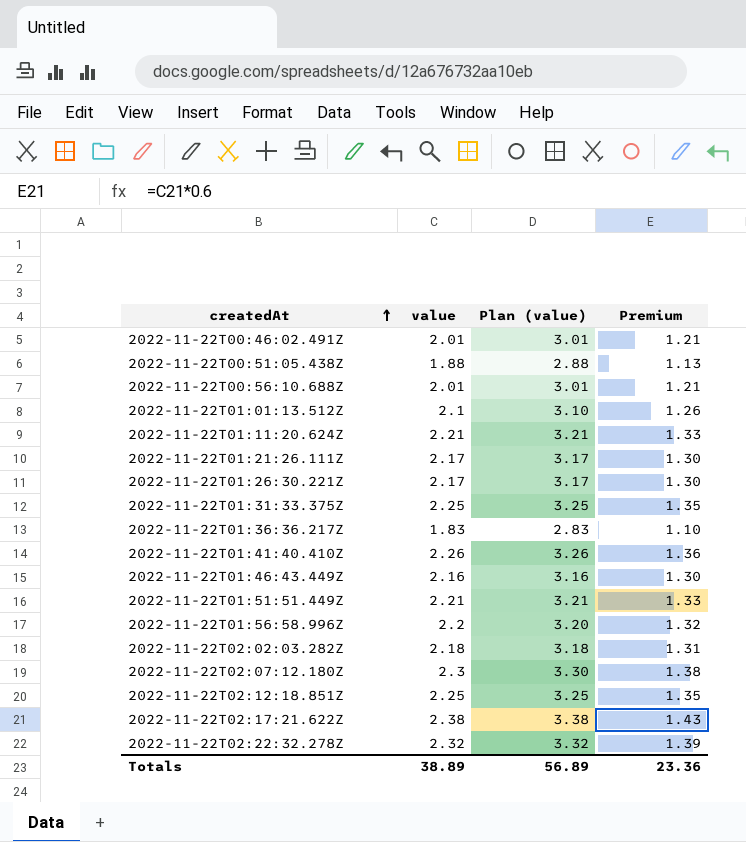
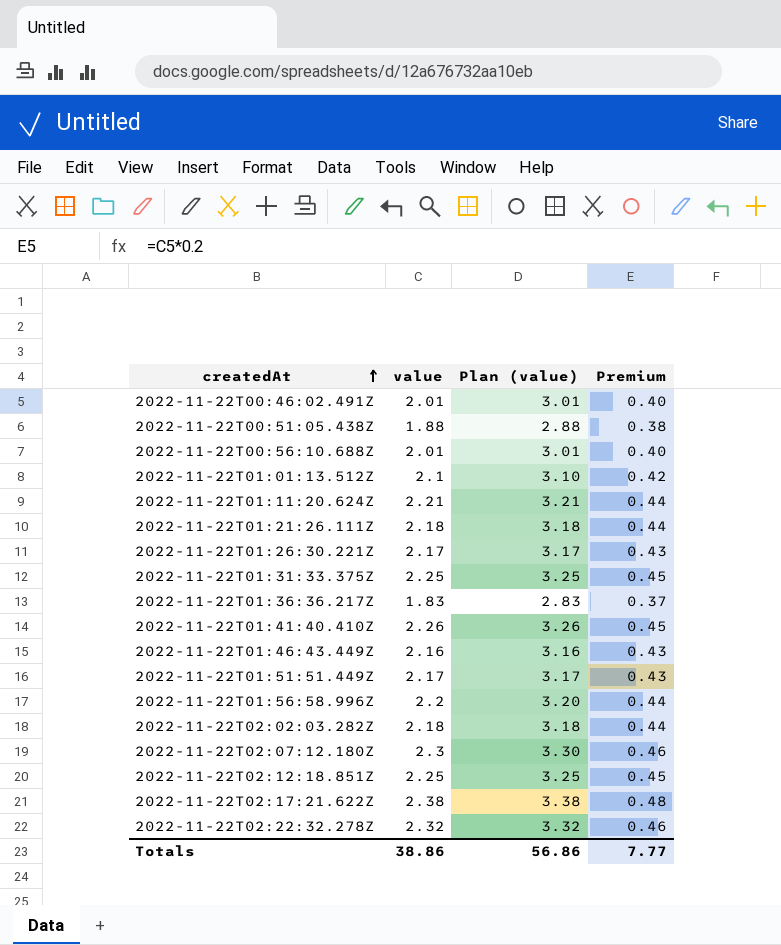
column Premium | formula: [value] * 0.6 -> [value] * 0.2
2022-11-22T01:21:26.111Z | value: 2.17 -> 2.18
2022-11-22T01:21:26.111Z | Plan (value): 3.17 -> 3.18
2022-11-22T01:51:51.449Z | value: 2.21 -> 2.17
2022-11-22T01:51:51.449Z | Plan (value): 3.21 -> 3.17
Totals | value: 38.89 -> 38.86
Totals | Plan (value): 56.89 -> 56.86
Totals | Premium: 23.36 -> 7.77

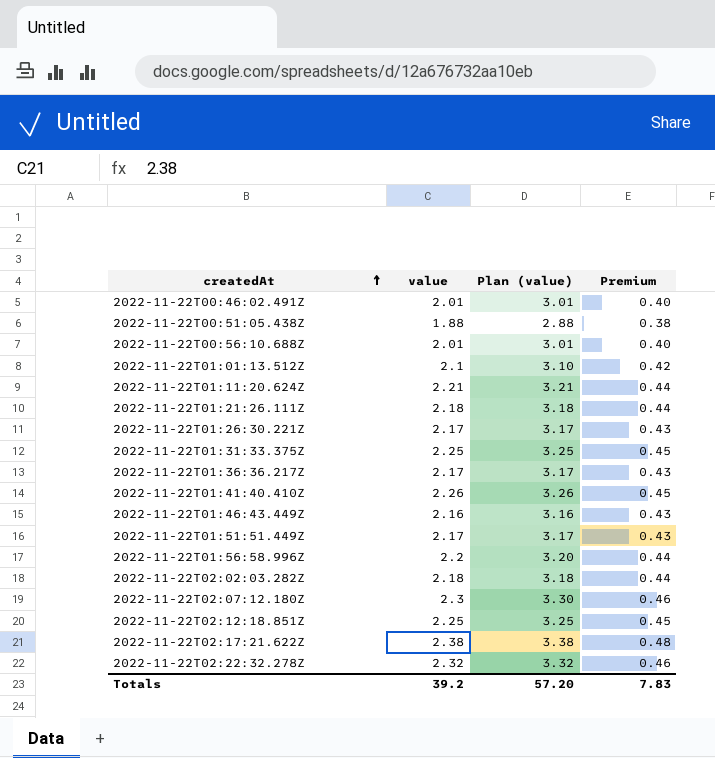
2022-11-22T01:36:36.217Z | value: 1.83 -> 2.17
2022-11-22T01:36:36.217Z | Plan (value): 2.83 -> 3.17
2022-11-22T01:36:36.217Z | Premium: 0.37 -> 0.43
Totals | value: 38.86 -> 39.2
Totals | Plan (value): 56.86 -> 57.20
Totals | Premium: 7.77 -> 7.83

